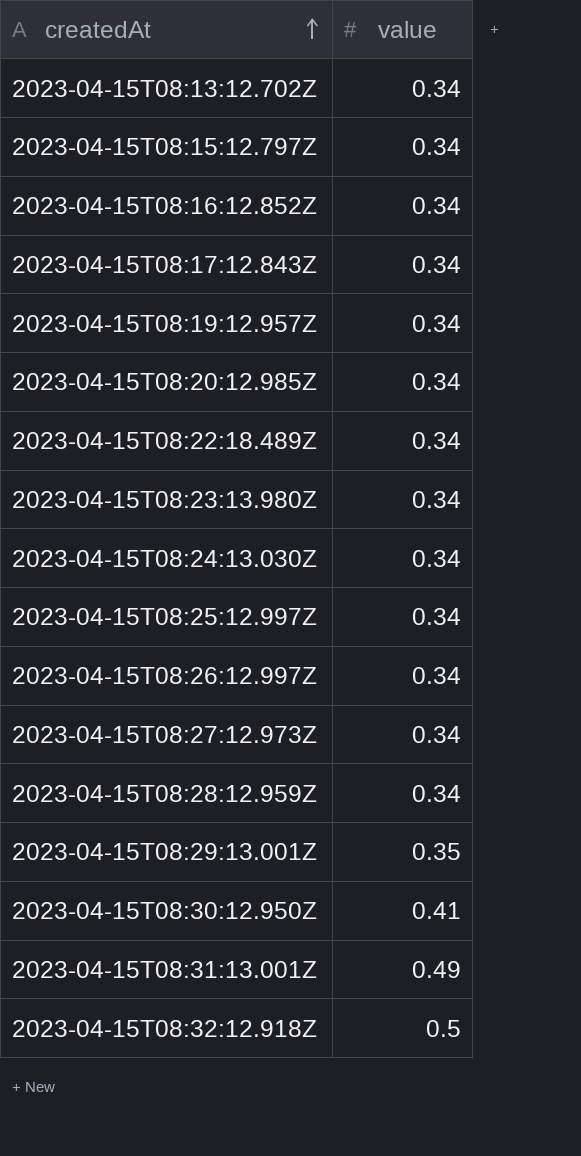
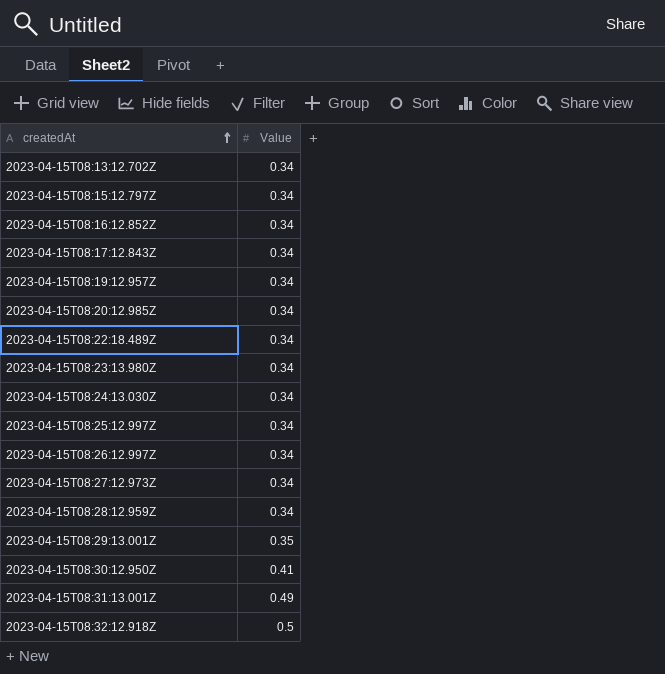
column name: value -> Value

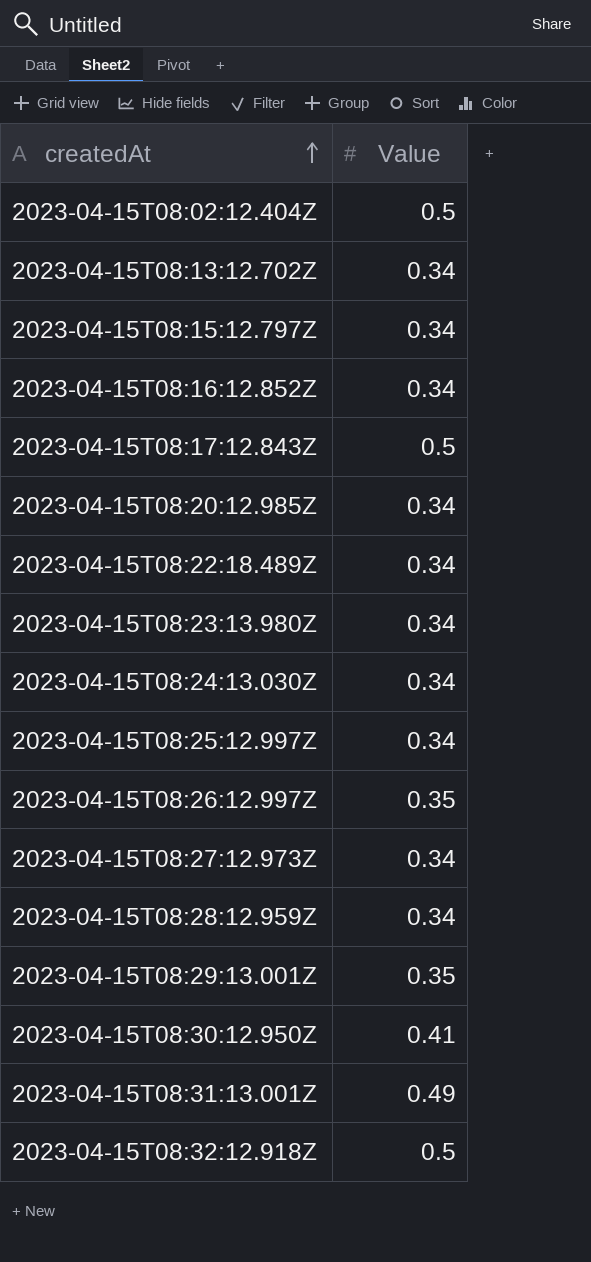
row 2023-04-15T08:19:12.957Z: 0.34 -> none
row 2023-04-15T08:02:12.404Z: none -> 0.5
2023-04-15T08:17:12.843Z | Value: 0.34 -> 0.5
2023-04-15T08:26:12.997Z | Value: 0.34 -> 0.35

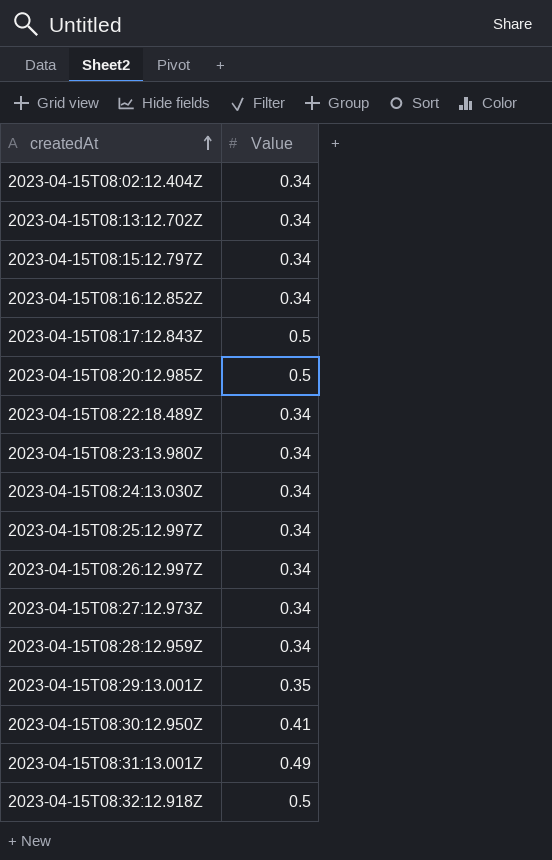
2023-04-15T08:02:12.404Z | Value: 0.5 -> 0.34
2023-04-15T08:20:12.985Z | Value: 0.34 -> 0.5
2023-04-15T08:26:12.997Z | Value: 0.35 -> 0.34

